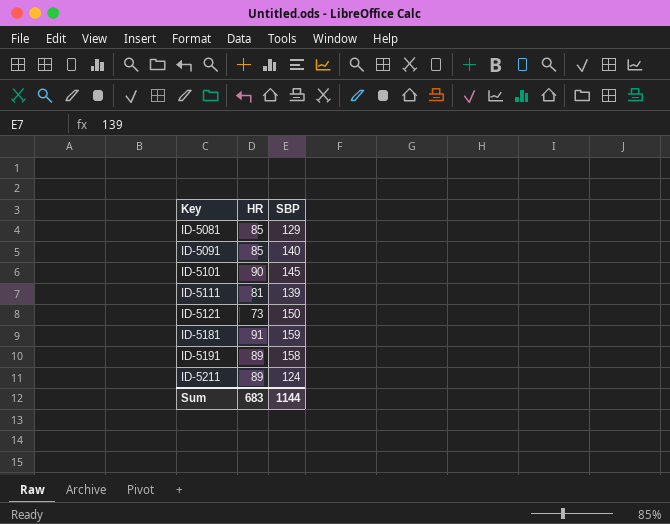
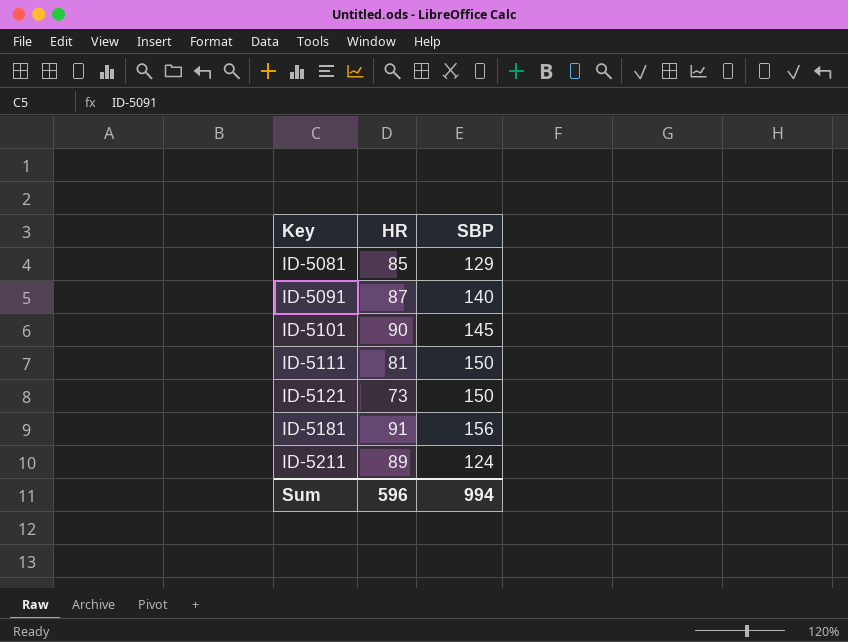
row ID-5191: 89 | 158 -> none
ID-5091 | HR: 85 -> 87
ID-5111 | SBP: 139 -> 150
ID-5181 | SBP: 159 -> 156
Sum | HR: 683 -> 596
Sum | SBP: 1144 -> 994

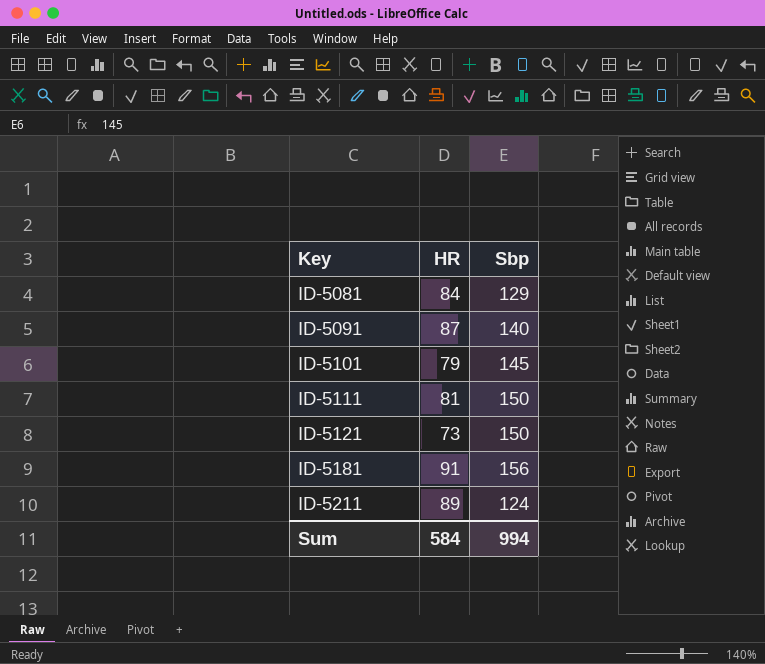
column name: SBP -> Sbp
ID-5081 | HR: 85 -> 84
ID-5101 | HR: 90 -> 79
Sum | HR: 596 -> 584

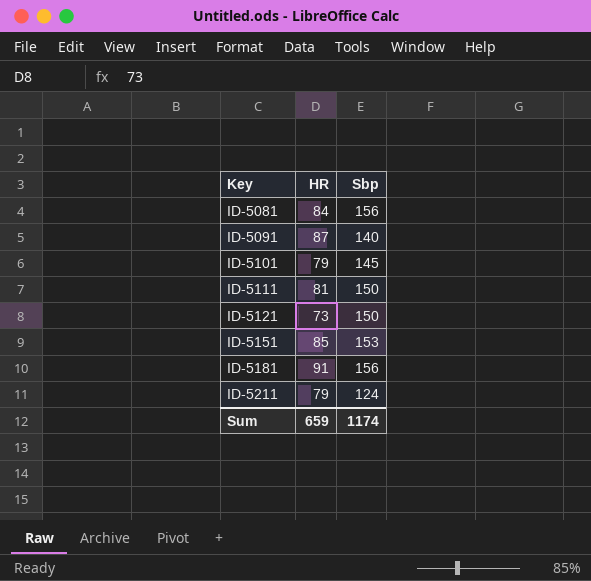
ID-5081 | Sbp: 129 -> 156
row ID-5151: none -> 85 | 153
ID-5211 | HR: 89 -> 79
Sum | HR: 584 -> 659
Sum | Sbp: 994 -> 1174

